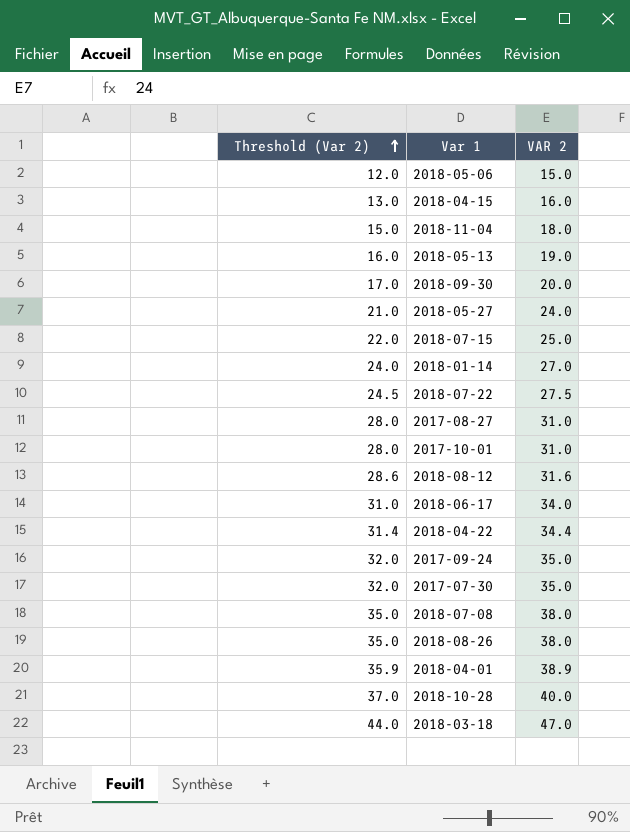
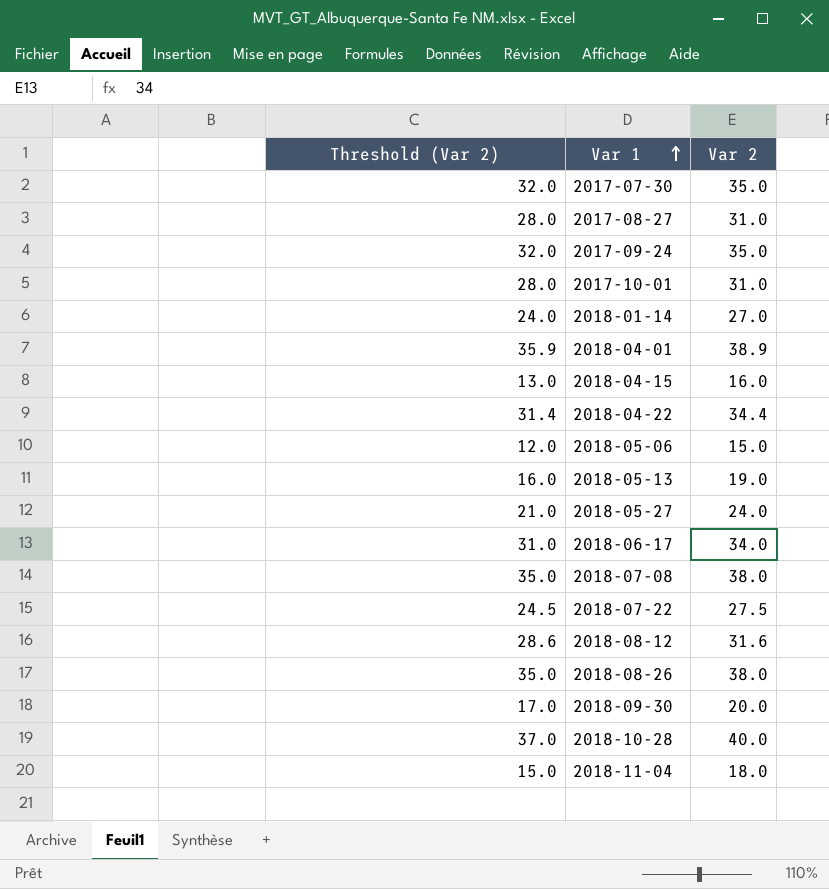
row order: Threshold (Var 2) ascending -> Var 1 ascending
column name: VAR 2 -> Var 2
row 2018-07-15: 22.0 | 25.0 -> none
row 2018-03-18: 44.0 | 47.0 -> none

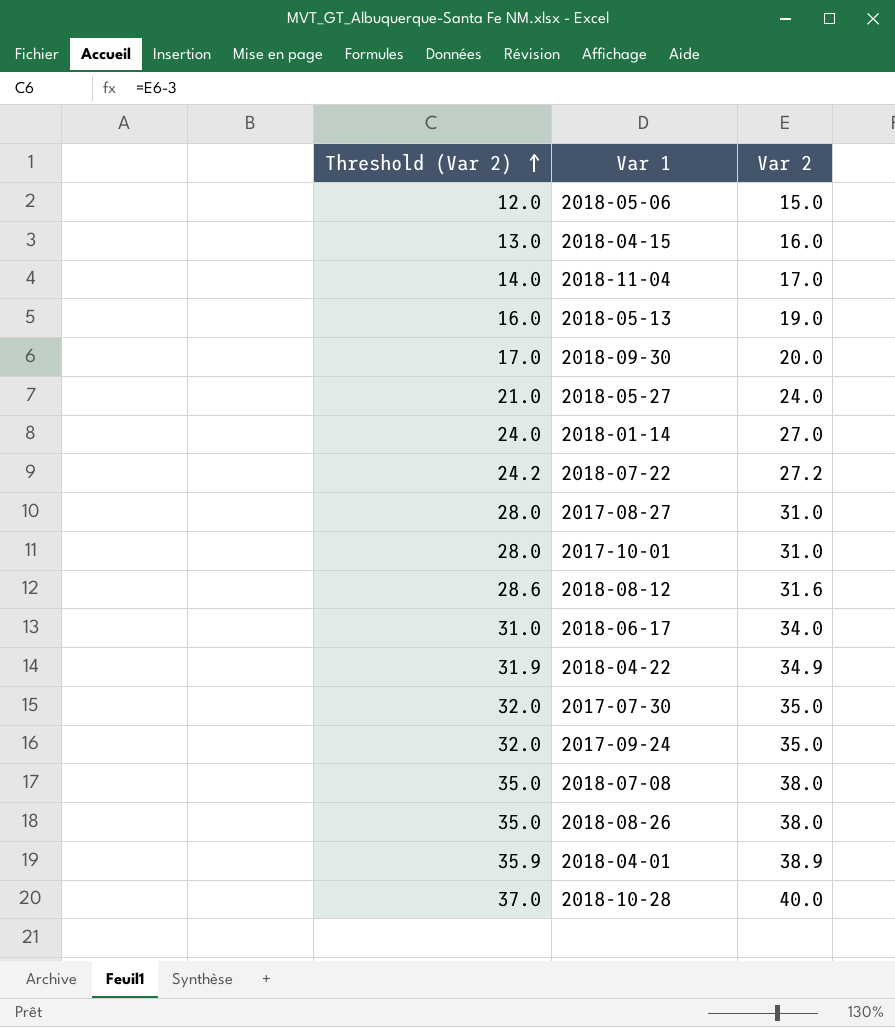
row order: Var 1 ascending -> Threshold (Var 2) ascending
2018-11-04 | Threshold (Var 2): 15.0 -> 14.0
2018-11-04 | Var 2: 18.0 -> 17.0
2018-07-22 | Threshold (Var 2): 24.5 -> 24.2
2018-07-22 | Var 2: 27.5 -> 27.2
2018-04-22 | Threshold (Var 2): 31.4 -> 31.9
2018-04-22 | Var 2: 34.4 -> 34.9

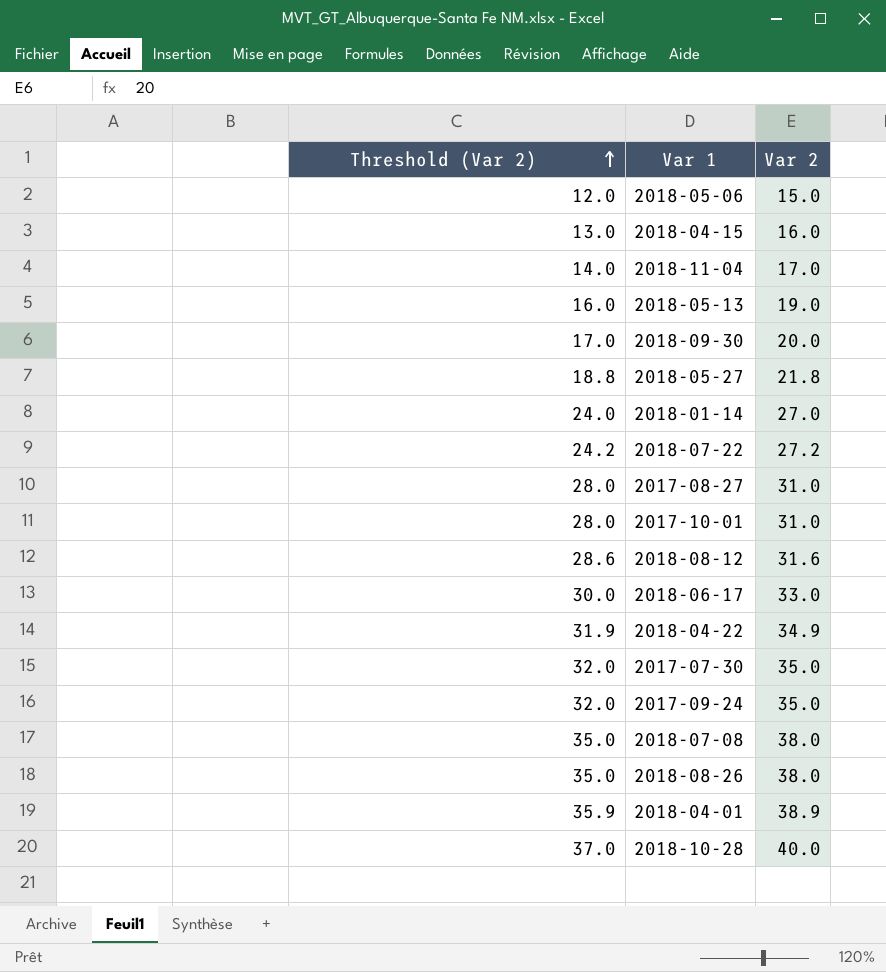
2018-05-27 | Threshold (Var 2): 21.0 -> 18.8
2018-05-27 | Var 2: 24.0 -> 21.8
2018-06-17 | Threshold (Var 2): 31.0 -> 30.0
2018-06-17 | Var 2: 34.0 -> 33.0

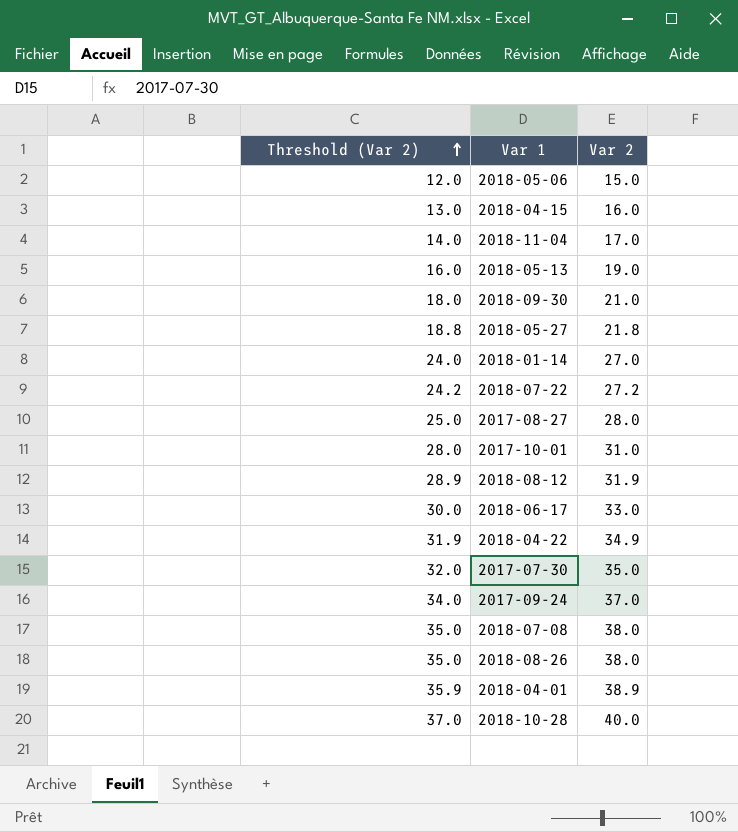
2018-09-30 | Threshold (Var 2): 17.0 -> 18.0
2018-09-30 | Var 2: 20.0 -> 21.0
2017-08-27 | Threshold (Var 2): 28.0 -> 25.0
2017-08-27 | Var 2: 31.0 -> 28.0
2018-08-12 | Threshold (Var 2): 28.6 -> 28.9
2018-08-12 | Var 2: 31.6 -> 31.9
2017-09-24 | Threshold (Var 2): 32.0 -> 34.0
2017-09-24 | Var 2: 35.0 -> 37.0

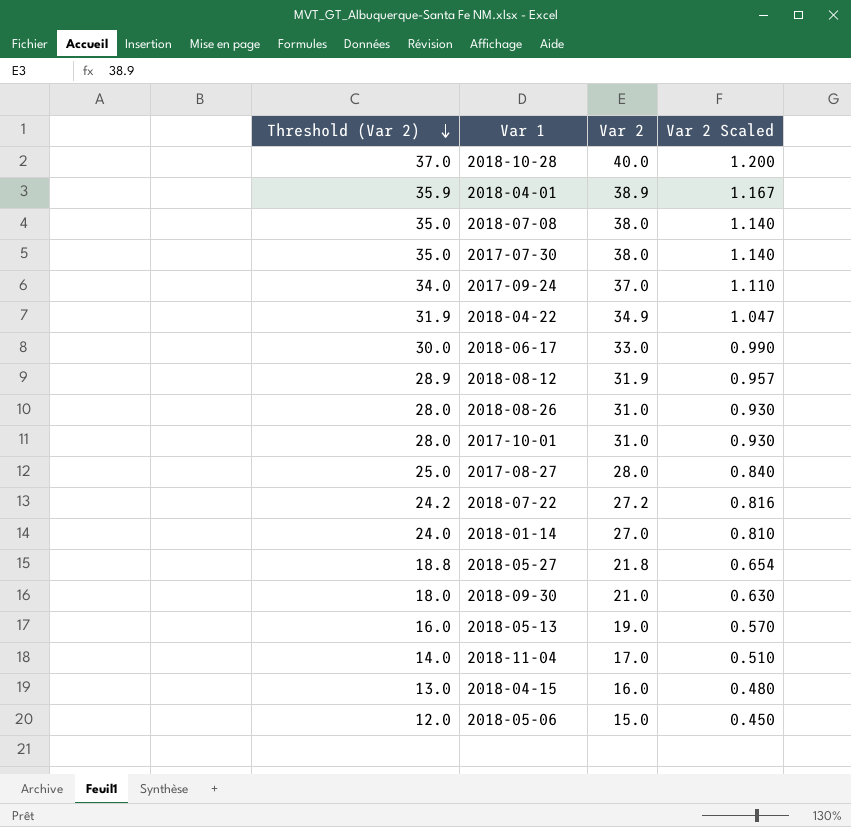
row order: Threshold (Var 2) ascending -> Threshold (Var 2) descending
column Var 2 Scaled | formula: none -> [Var 2] * 0.03
2017-07-30 | Threshold (Var 2): 32.0 -> 35.0
2017-07-30 | Var 2: 35.0 -> 38.0
2018-08-26 | Threshold (Var 2): 35.0 -> 28.0
2018-08-26 | Var 2: 38.0 -> 31.0

